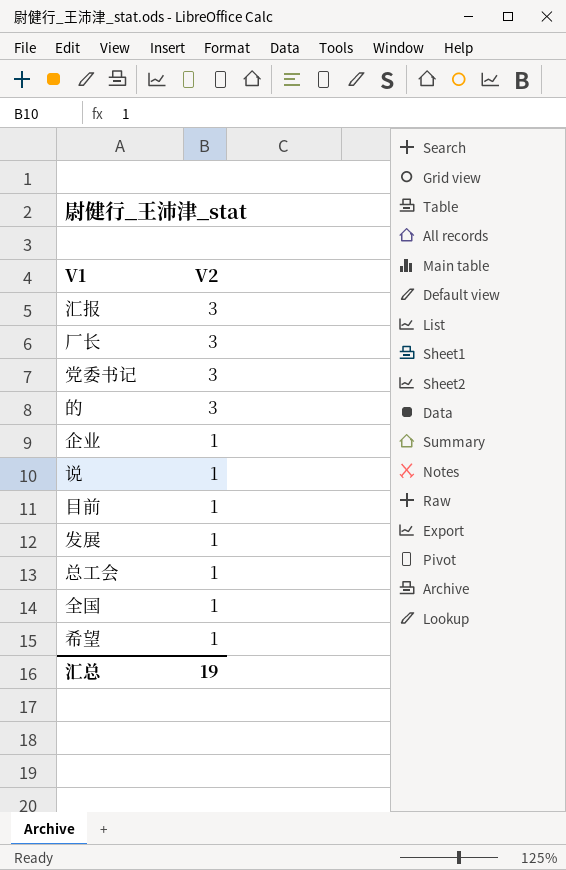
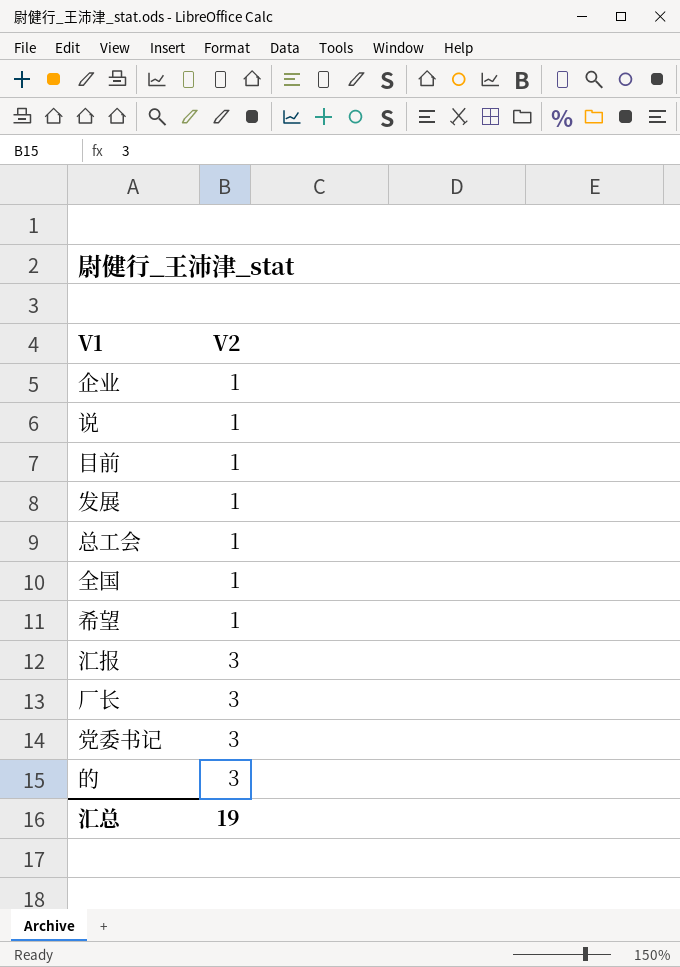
row order: V2 descending -> V2 ascending

